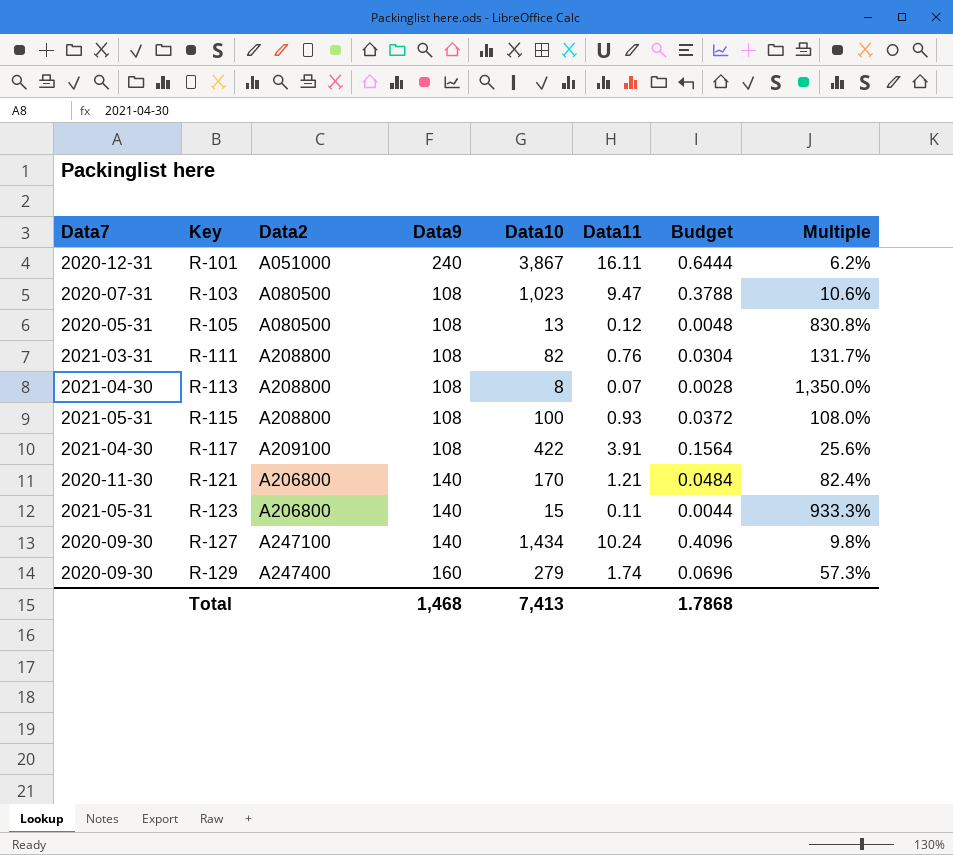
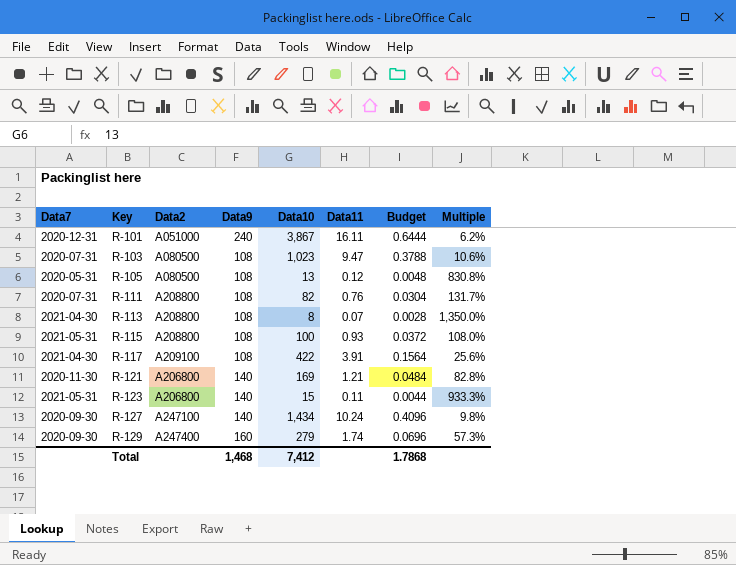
R-111 | Data7: 2021-03-31 -> 2020-07-31
R-121 | Data10: 170 -> 169
R-121 | Multiple: 82.4% -> 82.8%
Total | Data10: 7,413 -> 7,412

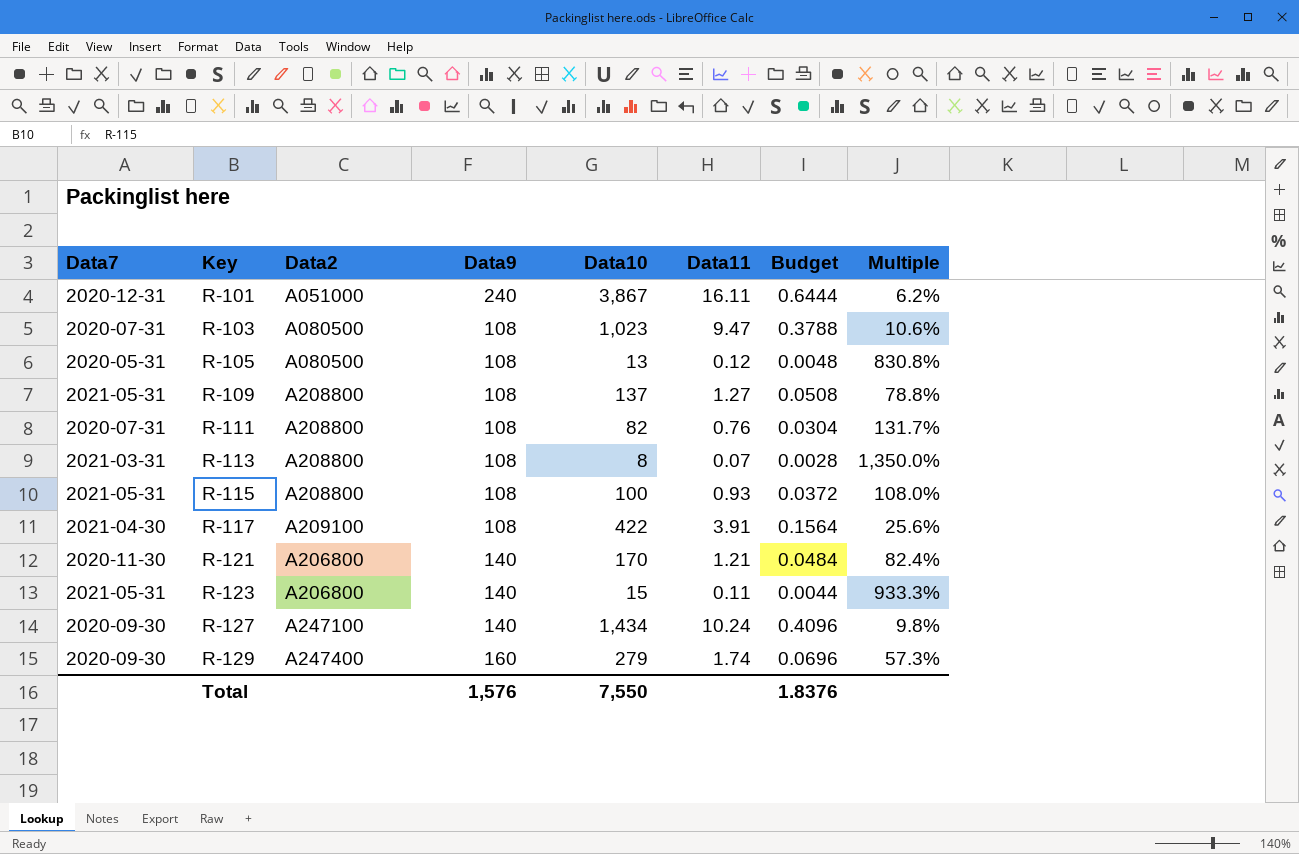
row R-109: none -> 2021-05-31 | A208800 | 108 | 137 | 1.27 | 0.0508 | 78.8%
R-113 | Data7: 2021-04-30 -> 2021-03-31
R-121 | Data10: 169 -> 170
R-121 | Multiple: 82.8% -> 82.4%
Total | Data9: 1,468 -> 1,576
Total | Data10: 7,412 -> 7,550
Total | Budget: 1.7868 -> 1.8376

